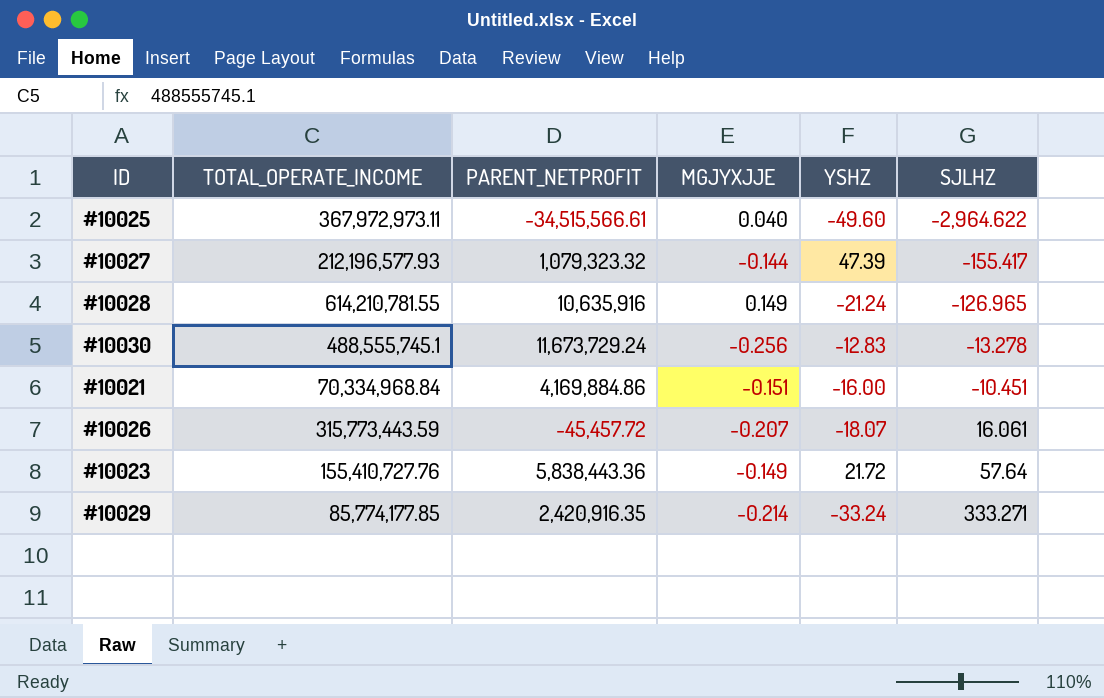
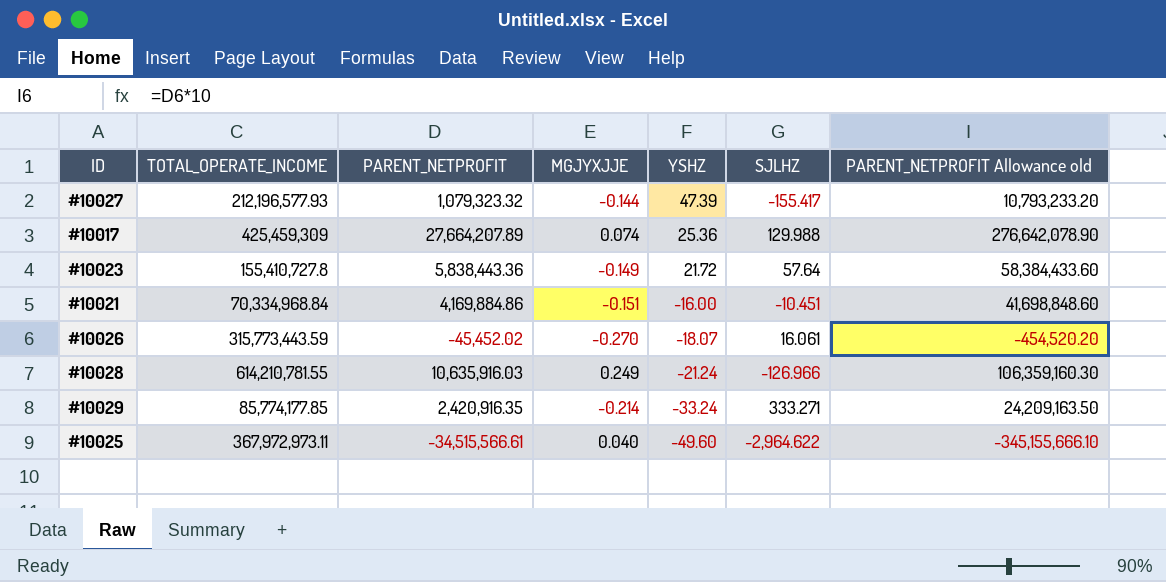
row order: SJLHZ ascending -> YSHZ descending
column PARENT_NETPROFIT Allowance old | formula: none -> [PARENT_NETPROFIT] * 10
row #10030: 488,555,745.1 | 11,673,729.24 | -0.256 | -12.83 | -13.278 -> none
row #10017: none -> 425,459,309 | 27,664,207.89 | 0.074 | 25.36 | 129.988 | 276,642,078.90
#10023 | TOTAL_OPERATE_INCOME: 155,410,727.76 -> 155,410,727.8
#10026 | PARENT_NETPROFIT: -45,457.72 -> -45,452.02
#10026 | MGJYXJJE: -0.207 -> -0.270
#10028 | PARENT_NETPROFIT: 10,635,916 -> 10,635,916.03
#10028 | MGJYXJJE: 0.149 -> 0.249
#10028 | SJLHZ: -126.965 -> -126.966

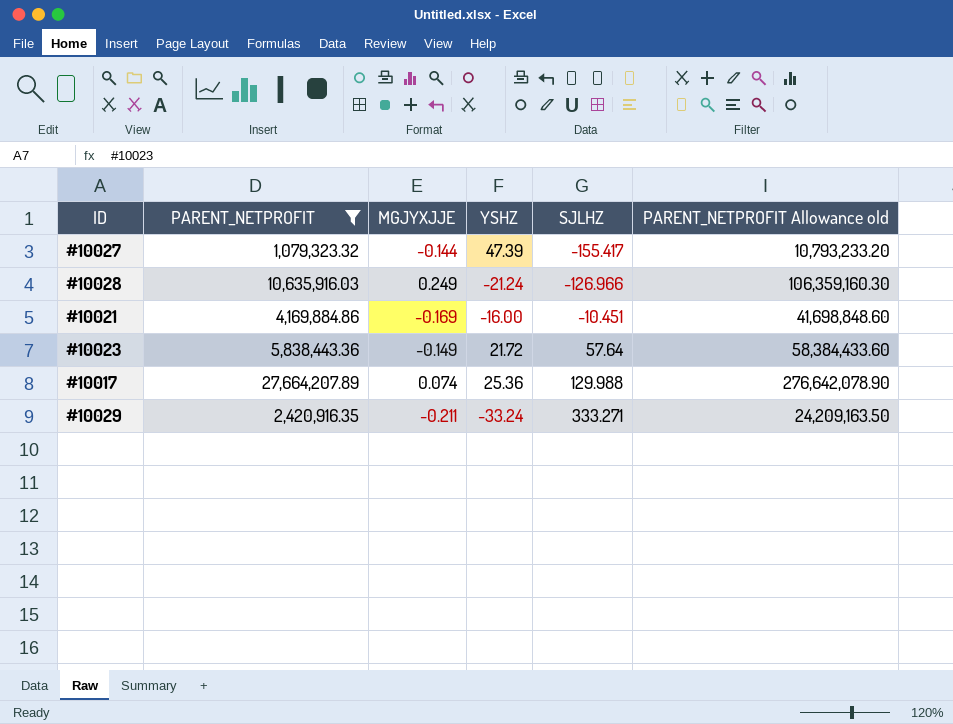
filter: none -> PARENT_NETPROFIT >= 1,079,323.32
row order: YSHZ descending -> SJLHZ ascending
column TOTAL_OPERATE_INCOME | position: 2 -> none
#10021 | MGJYXJJE: -0.151 -> -0.169
#10029 | MGJYXJJE: -0.214 -> -0.211

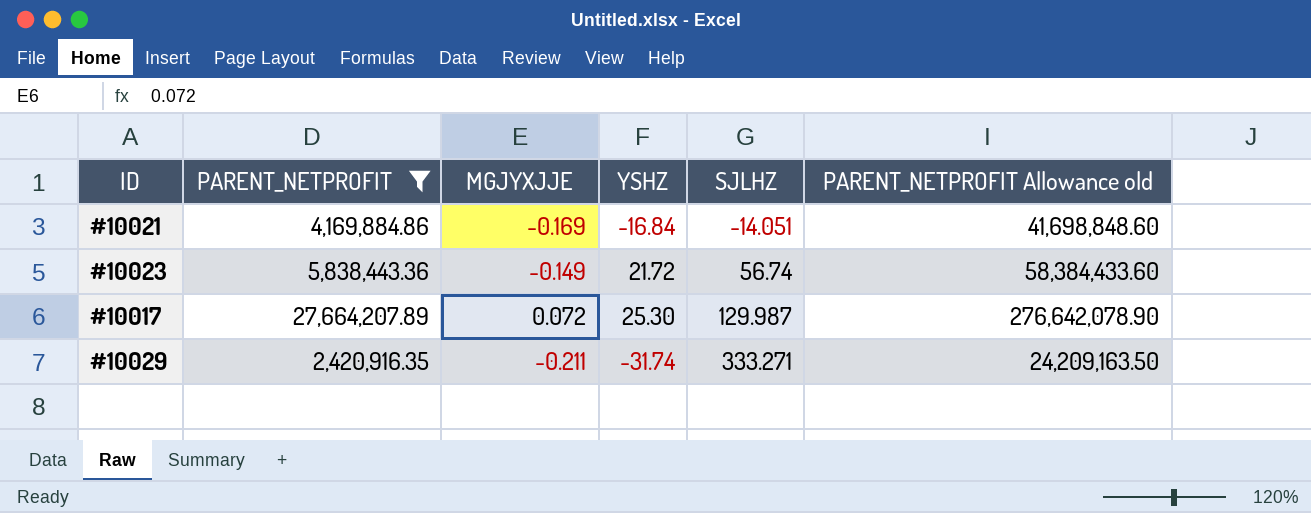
row #10027: 1,079,323.32 | -0.144 | 47.39 | -155.417 | 10,793,233.20 -> none
row #10028: 10,635,916.03 | 0.249 | -21.24 | -126.966 | 106,359,160.30 -> none
#10021 | YSHZ: -16.00 -> -16.84
#10021 | SJLHZ: -10.451 -> -14.051
#10023 | SJLHZ: 57.64 -> 56.74
#10017 | MGJYXJJE: 0.074 -> 0.072
#10017 | YSHZ: 25.36 -> 25.30
#10017 | SJLHZ: 129.988 -> 129.987
#10029 | YSHZ: -33.24 -> -31.74

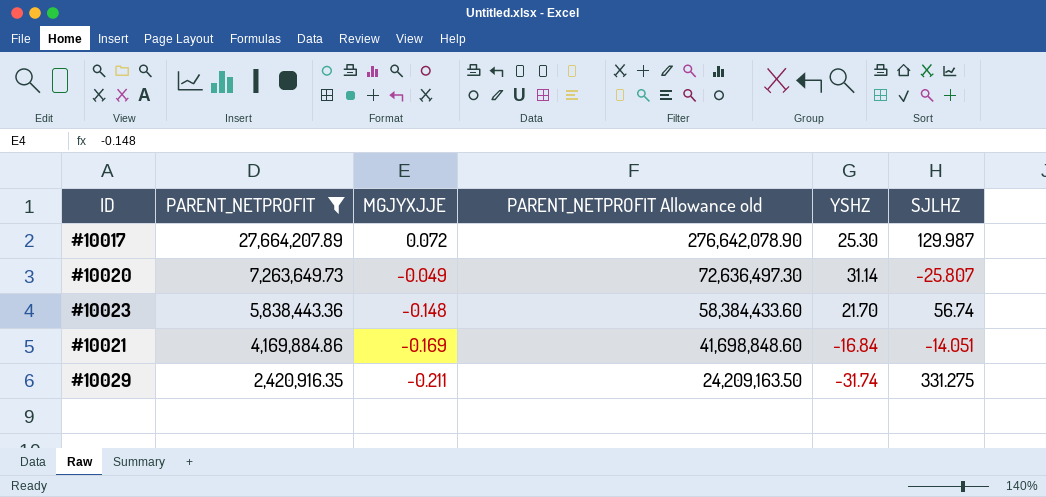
row order: SJLHZ ascending -> PARENT_NETPROFIT descending
column PARENT_NETPROFIT Allowance old | position: 6 -> 4
row #10020: none -> 7,263,649.73 | -0.049 | 72,636,497.30 | 31.14 | -25.807
#10023 | MGJYXJJE: -0.149 -> -0.148
#10023 | YSHZ: 21.72 -> 21.70
#10029 | SJLHZ: 333.271 -> 331.275

